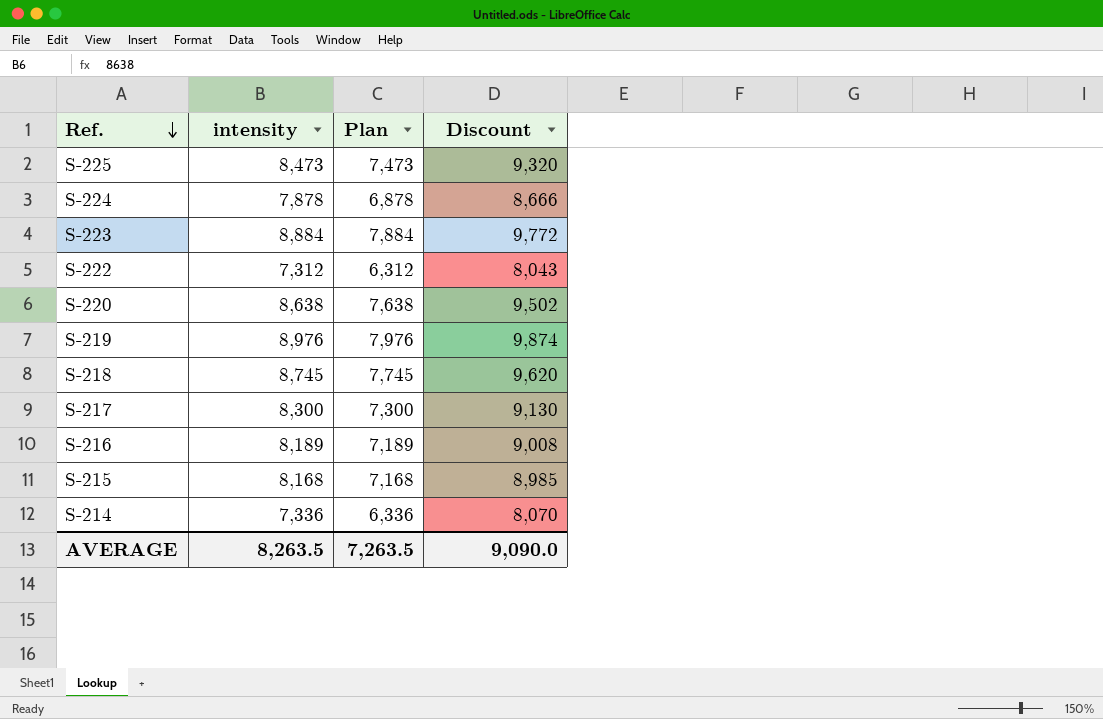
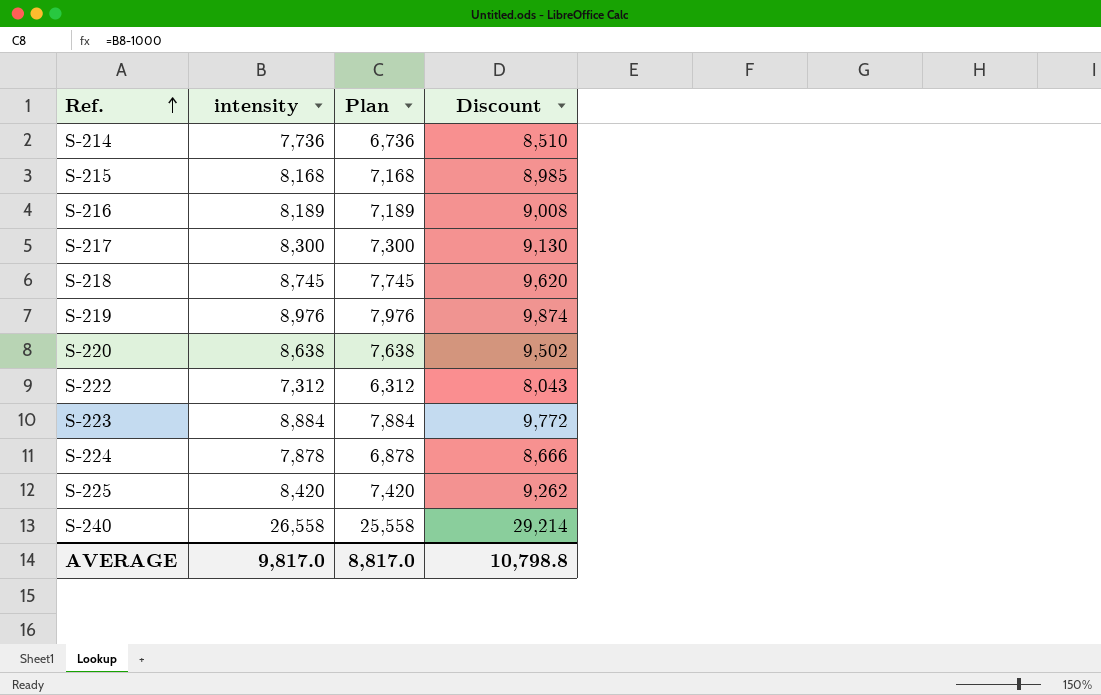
row order: Ref. descending -> Ref. ascending
S-214 | intensity: 7,336 -> 7,736
S-214 | Plan: 6,336 -> 6,736
S-214 | Discount: 8,070 -> 8,510
S-225 | intensity: 8,473 -> 8,420
S-225 | Plan: 7,473 -> 7,420
S-225 | Discount: 9,320 -> 9,262
row S-240: none -> 26,558 | 25,558 | 29,214
AVERAGE | intensity: 8,263.5 -> 9,817.0
AVERAGE | Plan: 7,263.5 -> 8,817.0
AVERAGE | Discount: 9,090.0 -> 10,798.8

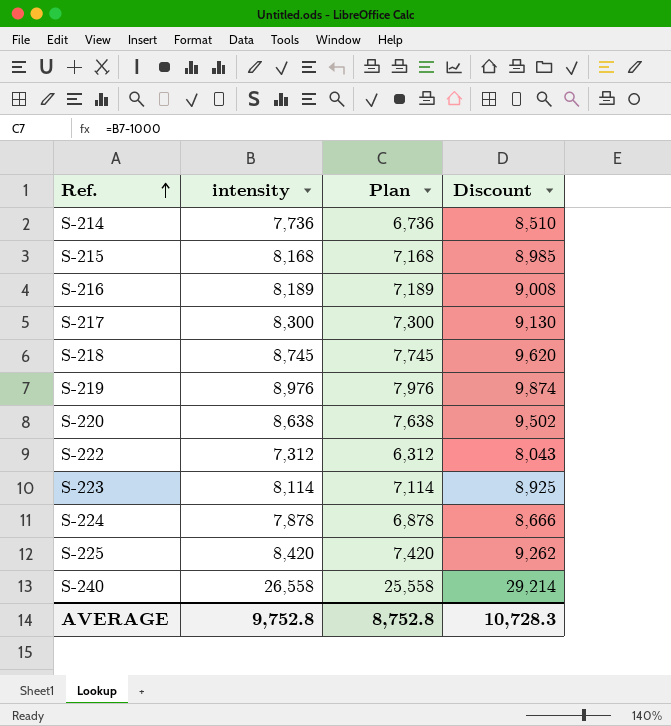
S-223 | intensity: 8,884 -> 8,114
S-223 | Plan: 7,884 -> 7,114
S-223 | Discount: 9,772 -> 8,925
AVERAGE | intensity: 9,817.0 -> 9,752.8
AVERAGE | Plan: 8,817.0 -> 8,752.8
AVERAGE | Discount: 10,798.8 -> 10,728.3

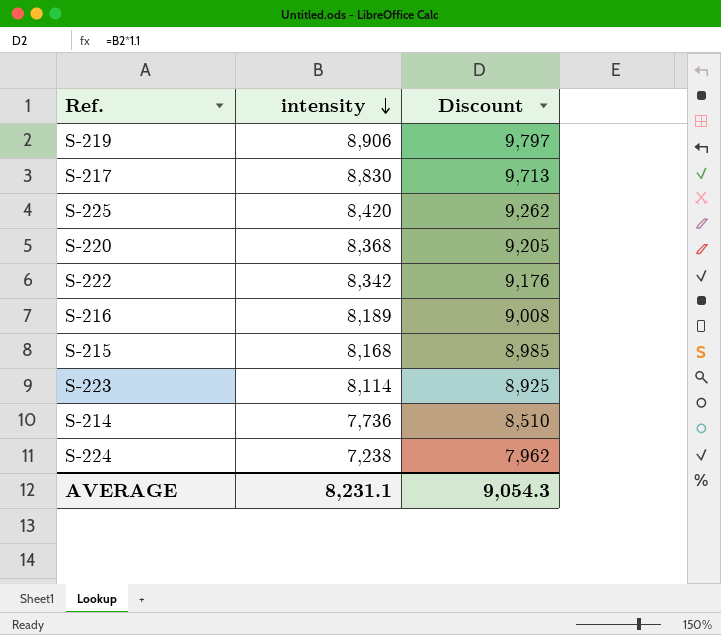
row order: Ref. ascending -> intensity descending
column Plan | formula: [intensity] - 1000 -> none
row S-218: 8,745 | 7,745 | 9,620 -> none
row S-240: 26,558 | 25,558 | 29,214 -> none
S-219 | intensity: 8,976 -> 8,906
S-219 | Discount: 9,874 -> 9,797
S-217 | intensity: 8,300 -> 8,830
S-217 | Discount: 9,130 -> 9,713
S-220 | intensity: 8,638 -> 8,368
S-220 | Discount: 9,502 -> 9,205
S-222 | intensity: 7,312 -> 8,342
S-222 | Discount: 8,043 -> 9,176
S-224 | intensity: 7,878 -> 7,238
S-224 | Discount: 8,666 -> 7,962
AVERAGE | intensity: 9,752.8 -> 8,231.1
AVERAGE | Discount: 10,728.3 -> 9,054.3

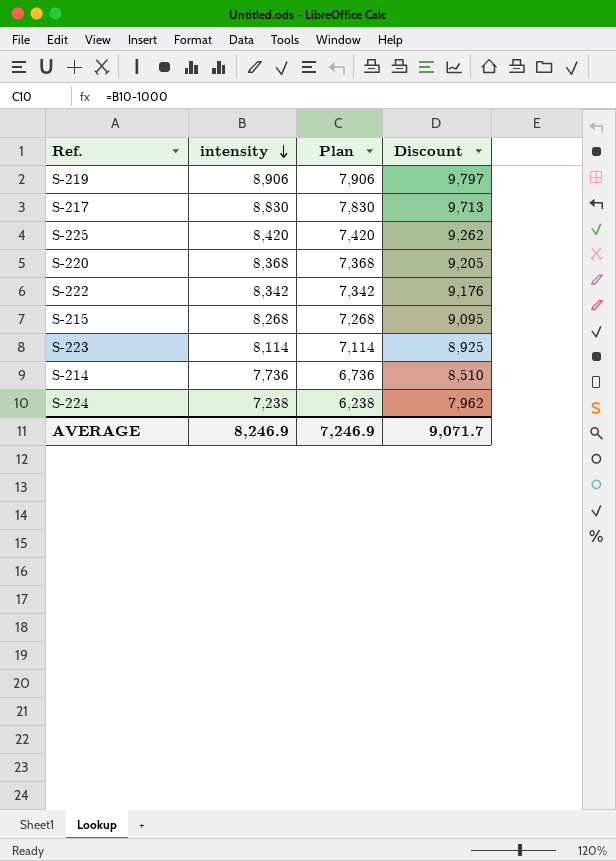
column Plan | formula: none -> [intensity] - 1000
row S-216: 8,189 | 9,008 -> none
S-215 | intensity: 8,168 -> 8,268
S-215 | Discount: 8,985 -> 9,095
AVERAGE | intensity: 8,231.1 -> 8,246.9
AVERAGE | Discount: 9,054.3 -> 9,071.7

